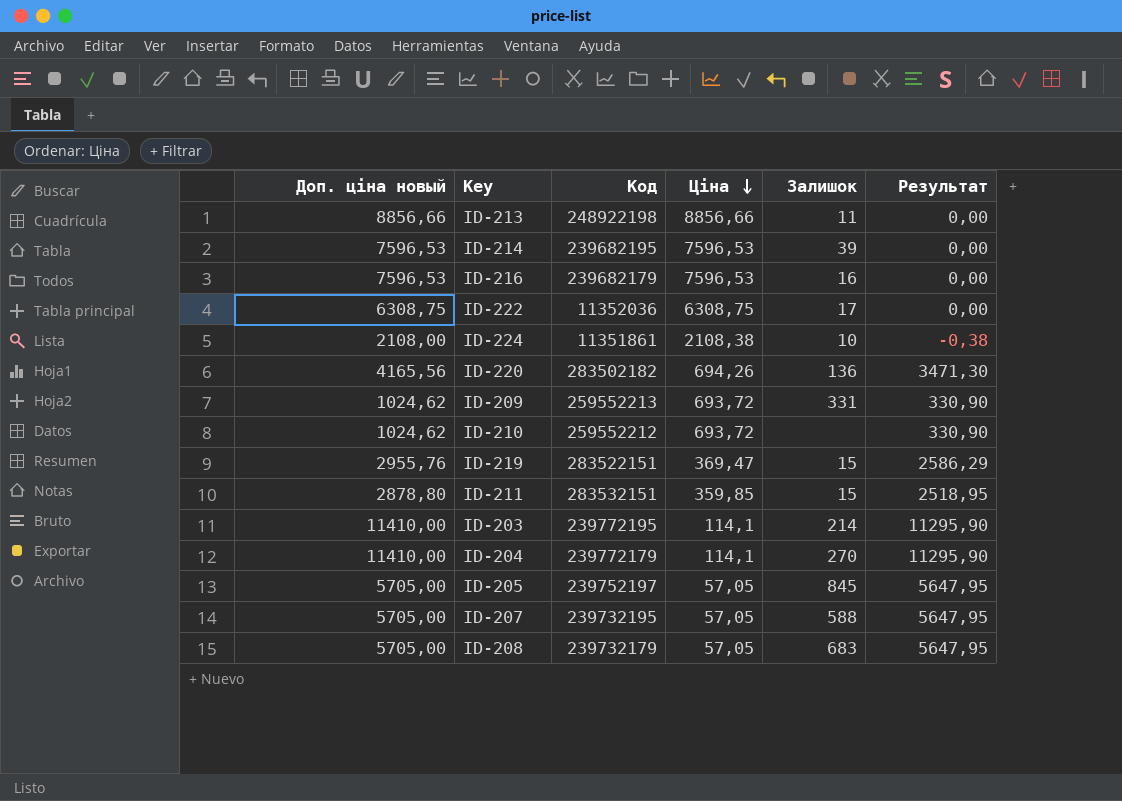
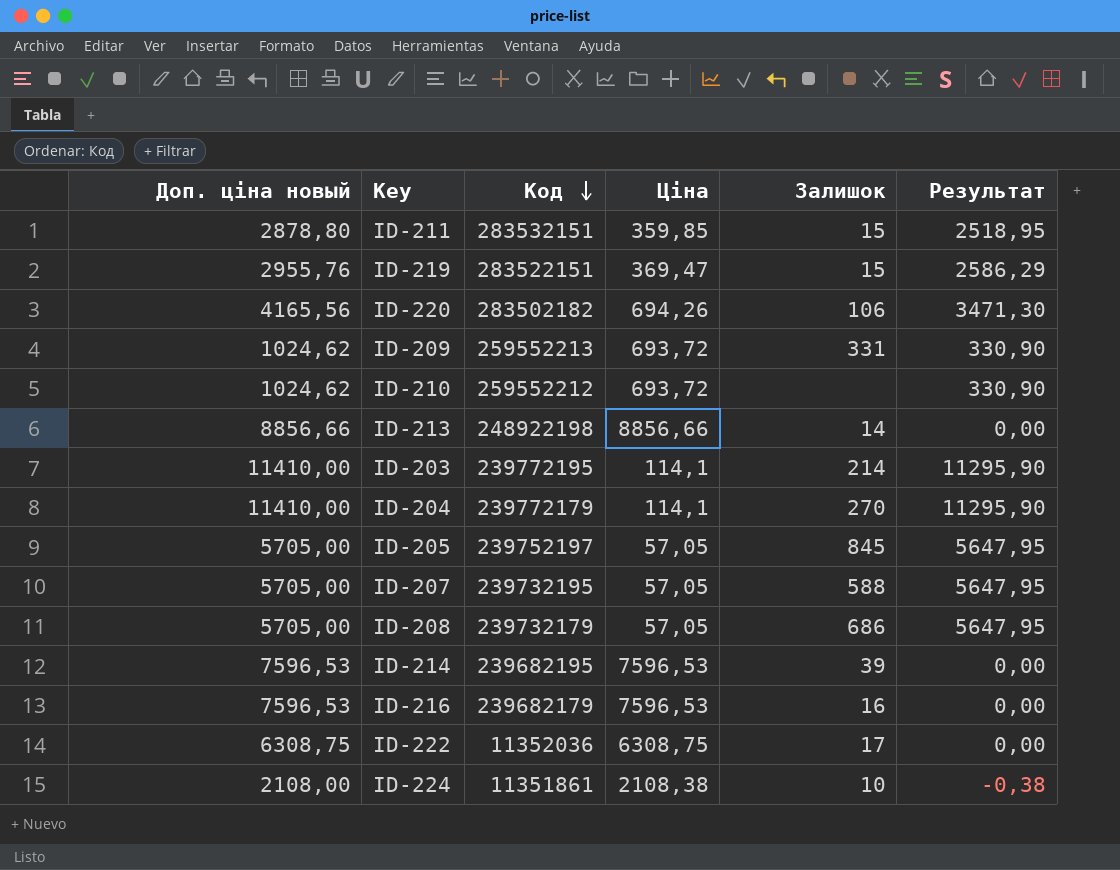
row order: Ціна descending -> Код descending
ID-220 | Залишок: 136 -> 106
ID-213 | Залишок: 11 -> 14
ID-208 | Залишок: 683 -> 686

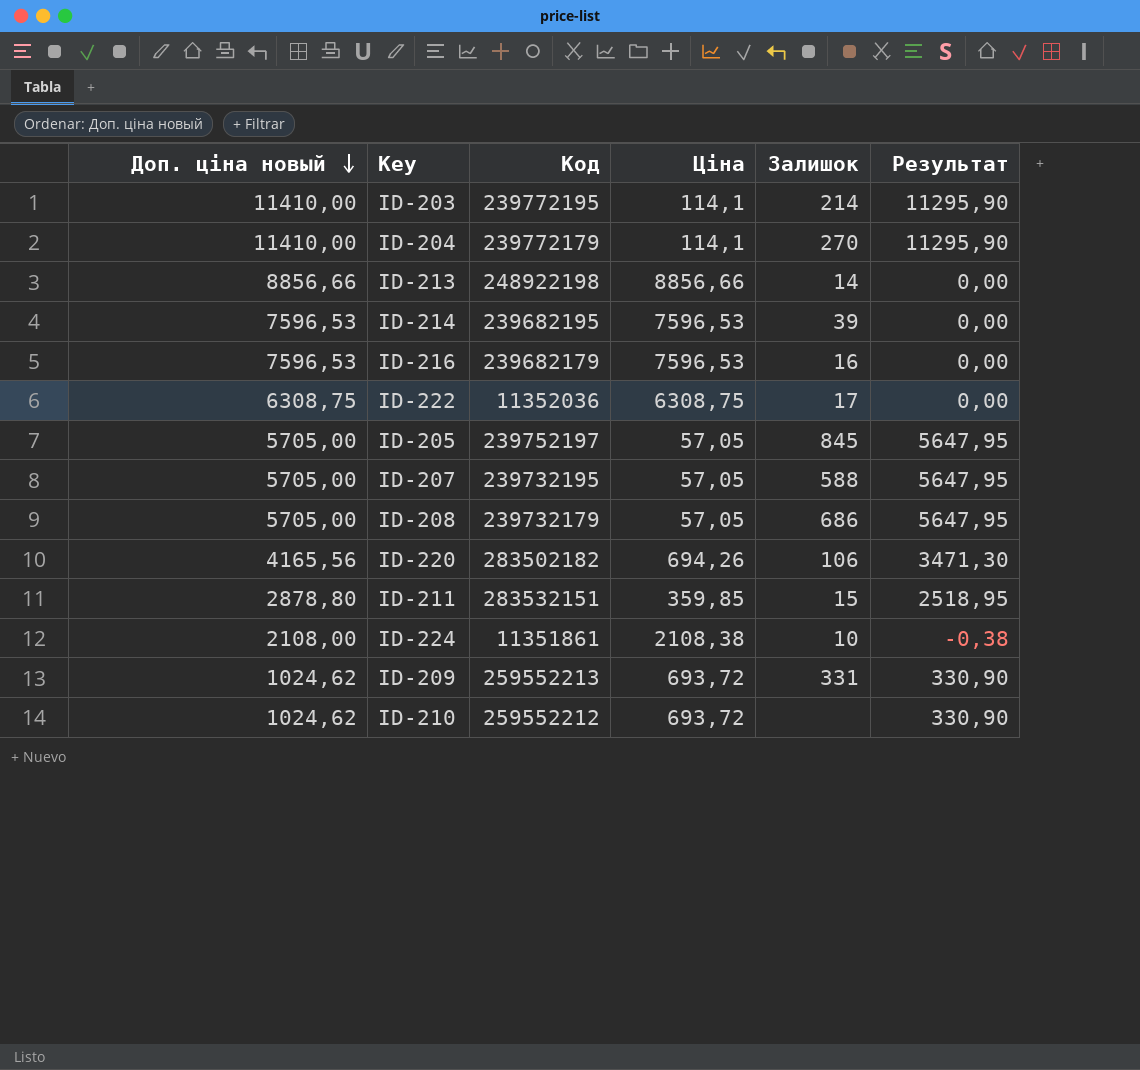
row order: Код descending -> Доп. ціна новый descending
row ID-219: 2955,76 | 283522151 | 369,47 | 15 | 2586,29 -> none

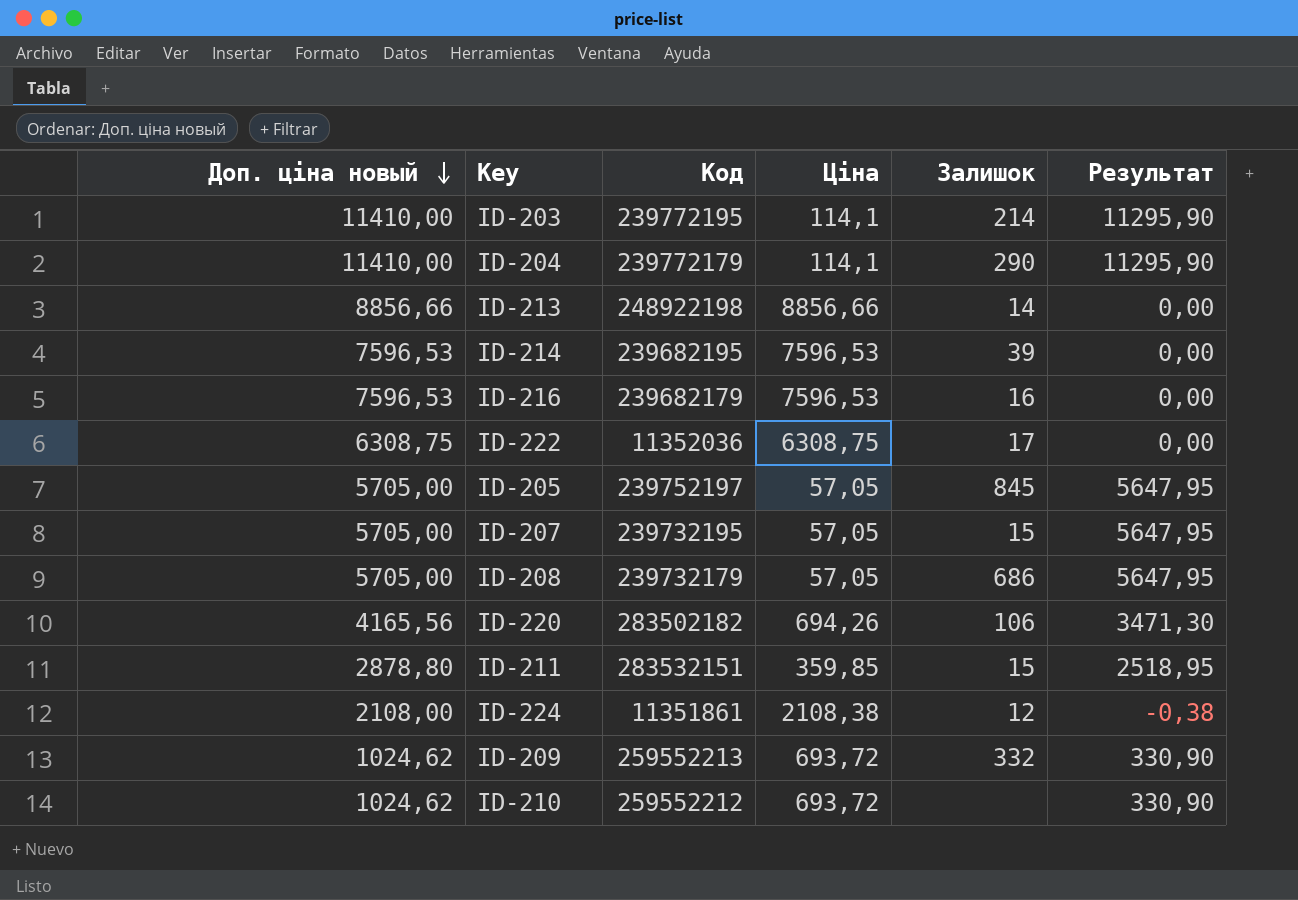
ID-204 | Залишок: 270 -> 290
ID-207 | Залишок: 588 -> 15
ID-224 | Залишок: 10 -> 12
ID-209 | Залишок: 331 -> 332

